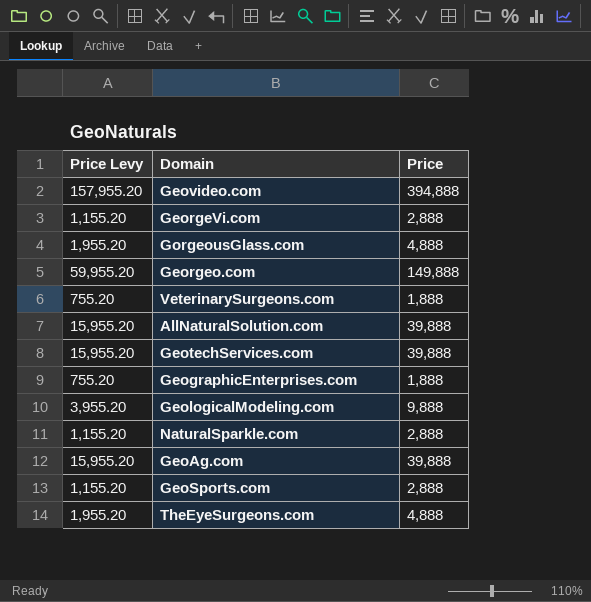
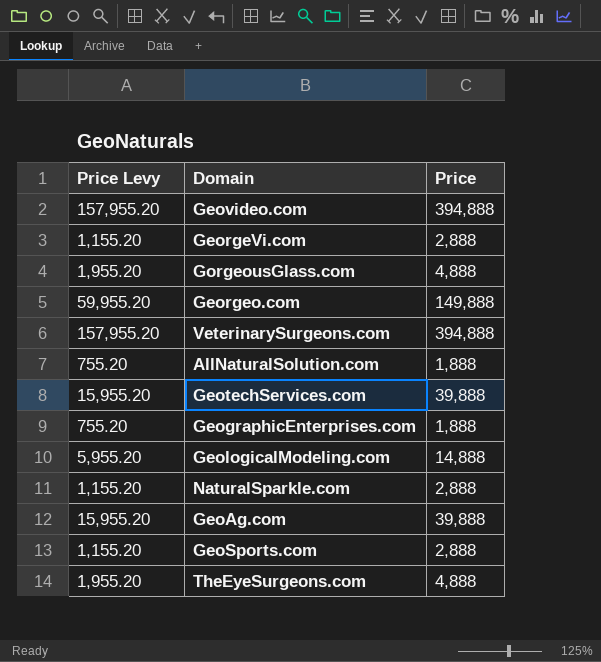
VeterinarySurgeons.com | Price Levy: 755.20 -> 157,955.20
VeterinarySurgeons.com | Price: 1,888 -> 394,888
AllNaturalSolution.com | Price Levy: 15,955.20 -> 755.20
AllNaturalSolution.com | Price: 39,888 -> 1,888
GeologicalModeling.com | Price Levy: 3,955.20 -> 5,955.20
GeologicalModeling.com | Price: 9,888 -> 14,888

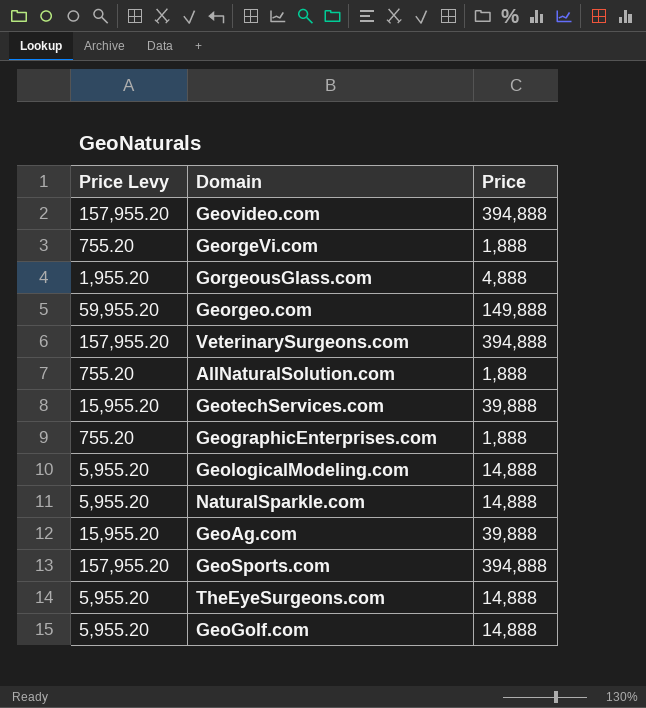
GeorgeVi.com | Price Levy: 1,155.20 -> 755.20
GeorgeVi.com | Price: 2,888 -> 1,888
NaturalSparkle.com | Price Levy: 1,155.20 -> 5,955.20
NaturalSparkle.com | Price: 2,888 -> 14,888
GeoSports.com | Price Levy: 1,155.20 -> 157,955.20
GeoSports.com | Price: 2,888 -> 394,888
TheEyeSurgeons.com | Price Levy: 1,955.20 -> 5,955.20
TheEyeSurgeons.com | Price: 4,888 -> 14,888
row GeoGolf.com: none -> 5,955.20 | 14,888

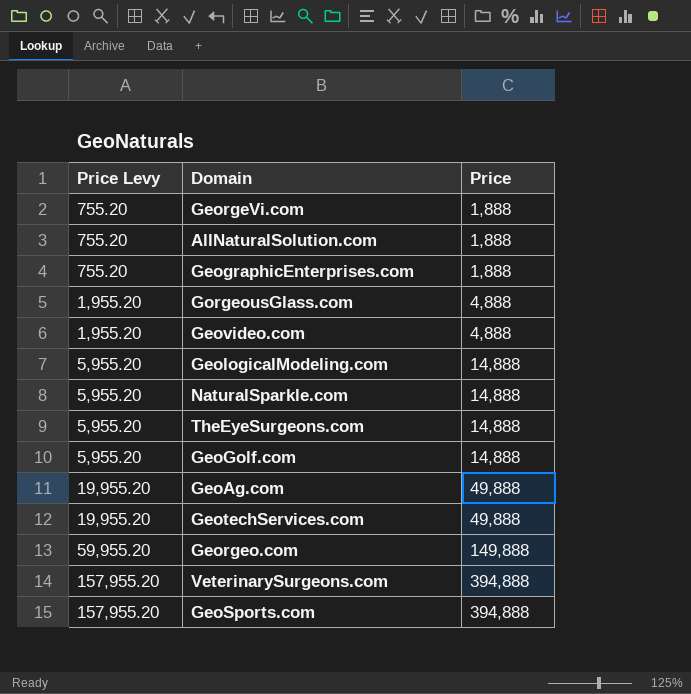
row order: none -> Price Levy ascending
Geovideo.com | Price Levy: 157,955.20 -> 1,955.20
Geovideo.com | Price: 394,888 -> 4,888
GeoAg.com | Price Levy: 15,955.20 -> 19,955.20
GeoAg.com | Price: 39,888 -> 49,888
GeotechServices.com | Price Levy: 15,955.20 -> 19,955.20
GeotechServices.com | Price: 39,888 -> 49,888

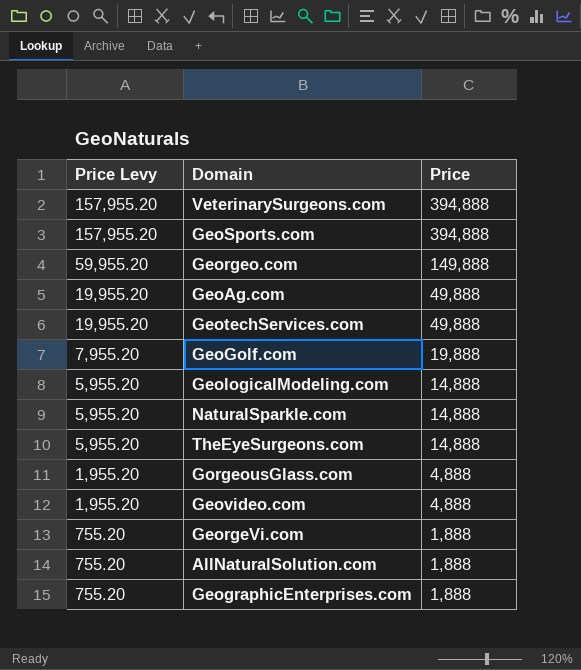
row order: Price Levy ascending -> Price Levy descending
GeoGolf.com | Price Levy: 5,955.20 -> 7,955.20
GeoGolf.com | Price: 14,888 -> 19,888

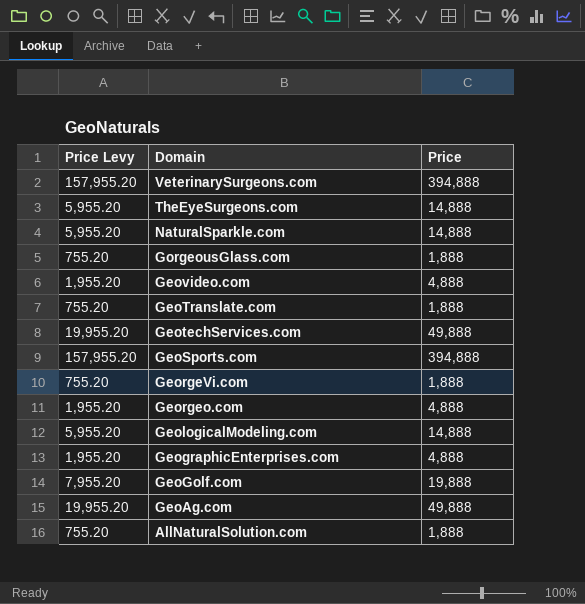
row order: Price Levy descending -> Domain descending
GorgeousGlass.com | Price Levy: 1,955.20 -> 755.20
GorgeousGlass.com | Price: 4,888 -> 1,888
row GeoTranslate.com: none -> 755.20 | 1,888
Georgeo.com | Price Levy: 59,955.20 -> 1,955.20
Georgeo.com | Price: 149,888 -> 4,888
GeographicEnterprises.com | Price Levy: 755.20 -> 1,955.20
GeographicEnterprises.com | Price: 1,888 -> 4,888

